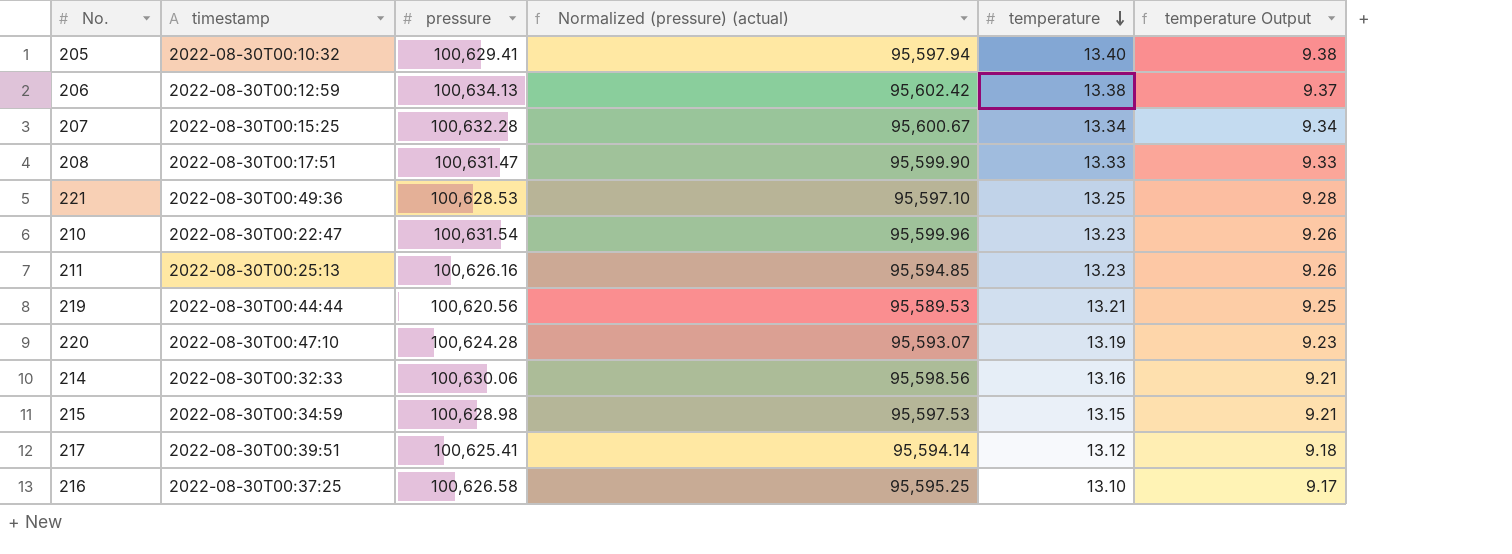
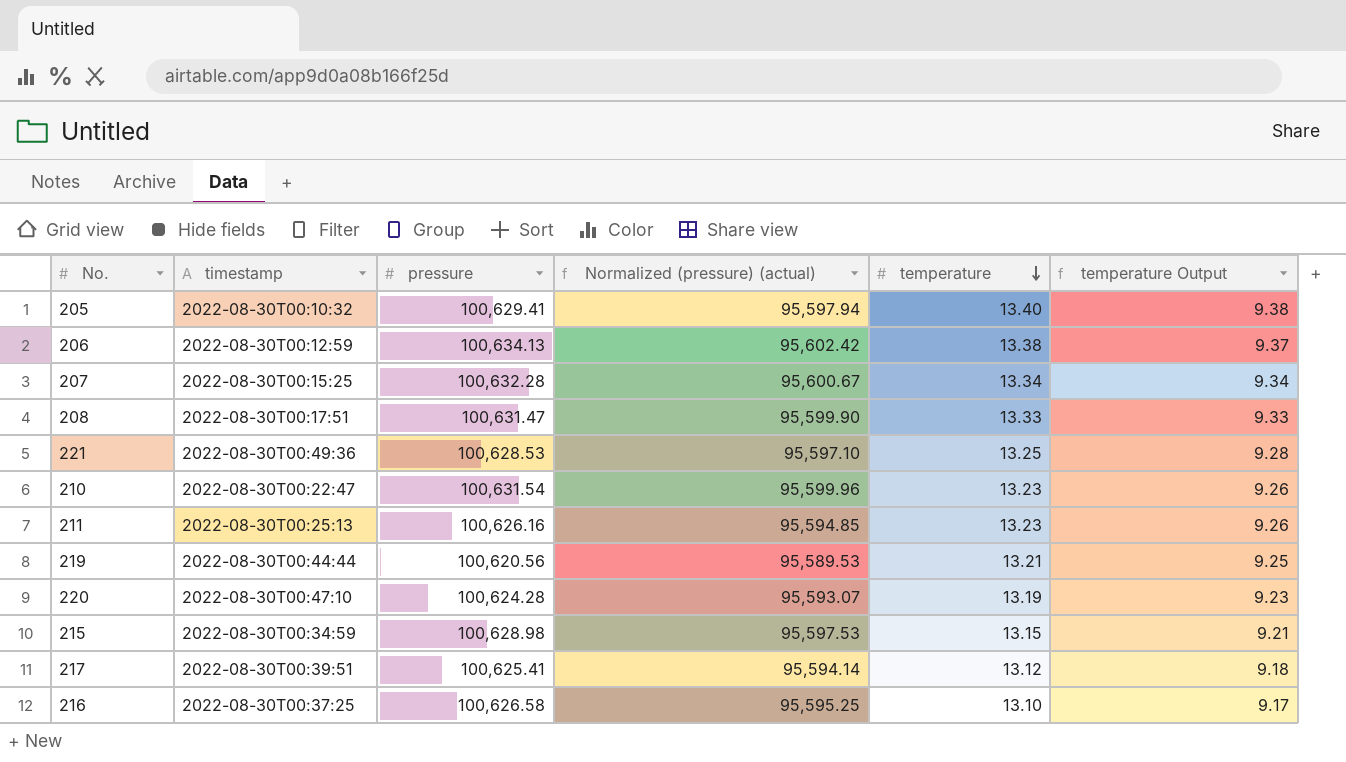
row 214: 2022-08-30T00:32:33 | 100,630.06 | 95,598.56 | 13.16 | 9.21 -> none

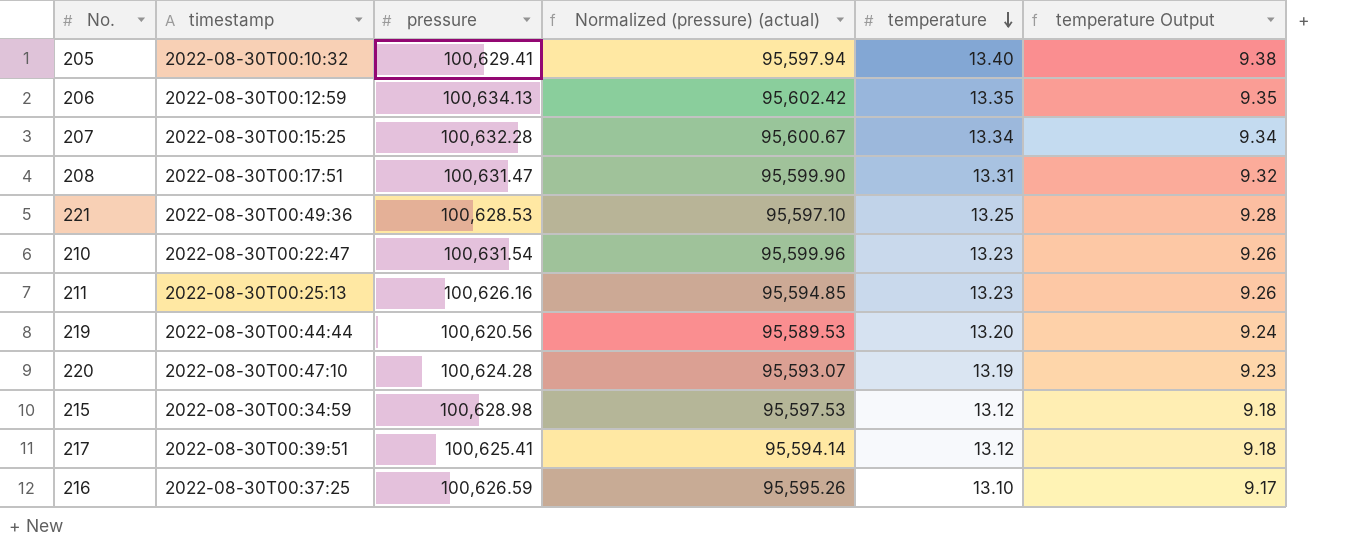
206 | temperature: 13.38 -> 13.35
206 | temperature Output: 9.37 -> 9.35
208 | temperature: 13.33 -> 13.31
208 | temperature Output: 9.33 -> 9.32
219 | temperature: 13.21 -> 13.20
219 | temperature Output: 9.25 -> 9.24
215 | temperature: 13.15 -> 13.12
215 | temperature Output: 9.21 -> 9.18
216 | pressure: 100,626.58 -> 100,626.59
216 | Normalized (pressure) (actual): 95,595.25 -> 95,595.26

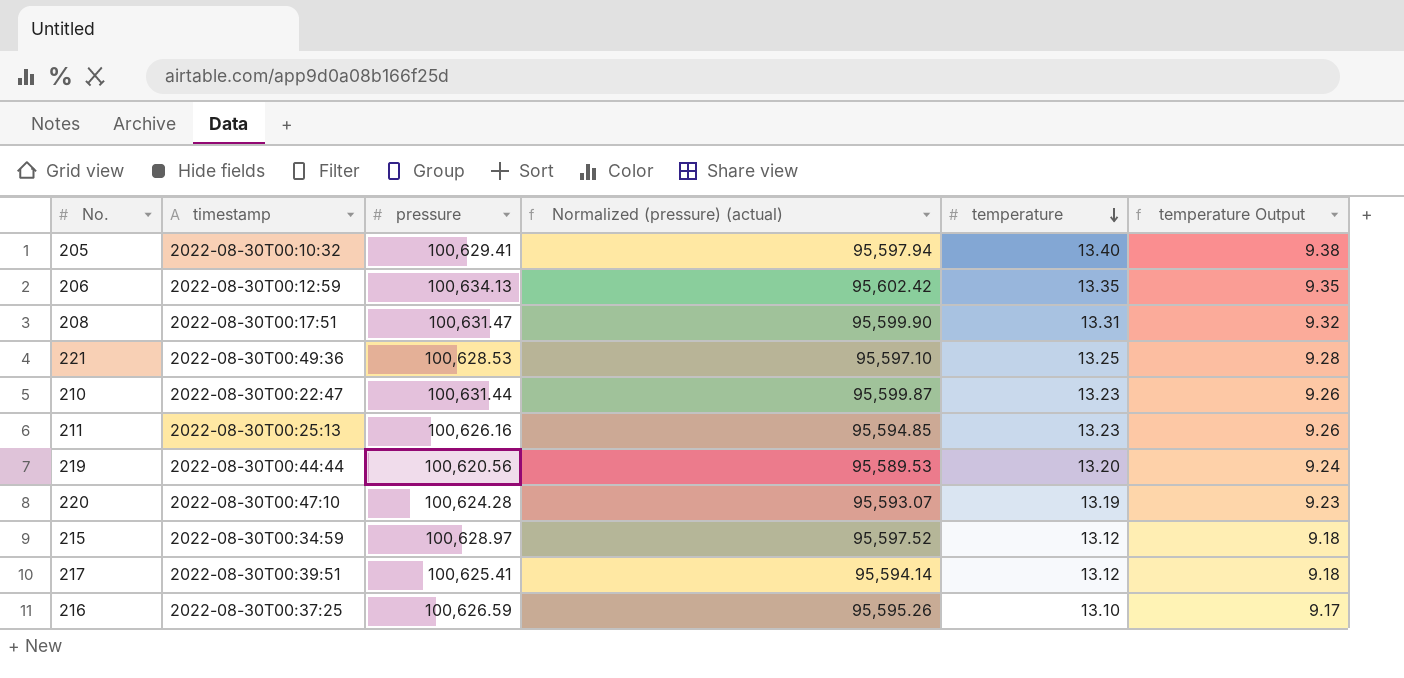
row 207: 2022-08-30T00:15:25 | 100,632.28 | 95,600.67 | 13.34 | 9.34 -> none
210 | pressure: 100,631.54 -> 100,631.44
210 | Normalized (pressure) (actual): 95,599.96 -> 95,599.87
215 | pressure: 100,628.98 -> 100,628.97
215 | Normalized (pressure) (actual): 95,597.53 -> 95,597.52

